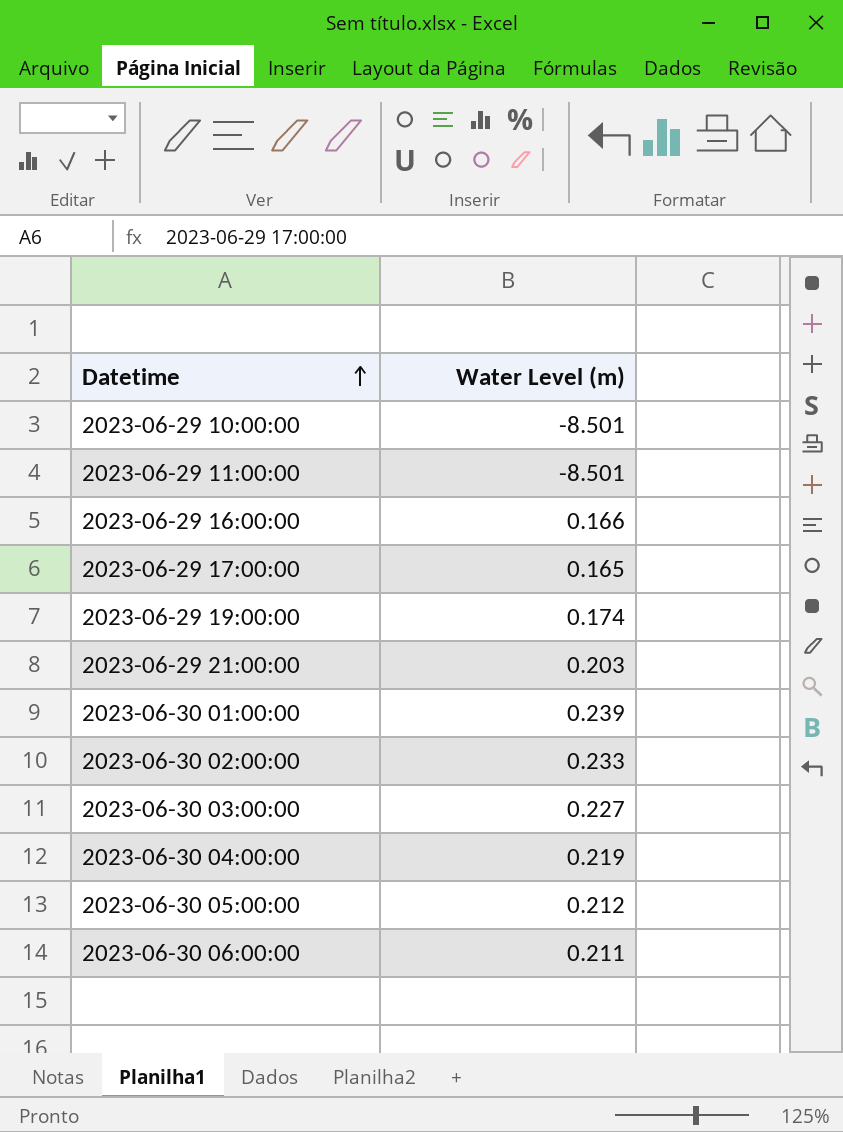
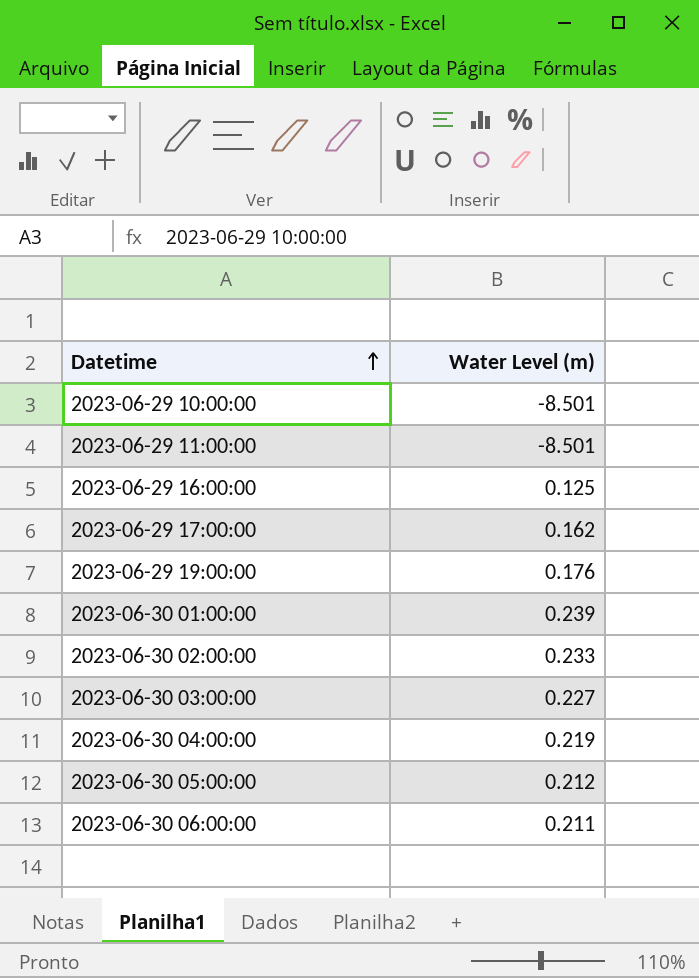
row 2023-06-29 21:00:00: 0.203 -> none
2023-06-29 16:00:00 | Water Level (m): 0.166 -> 0.125
2023-06-29 17:00:00 | Water Level (m): 0.165 -> 0.162
2023-06-29 19:00:00 | Water Level (m): 0.174 -> 0.176

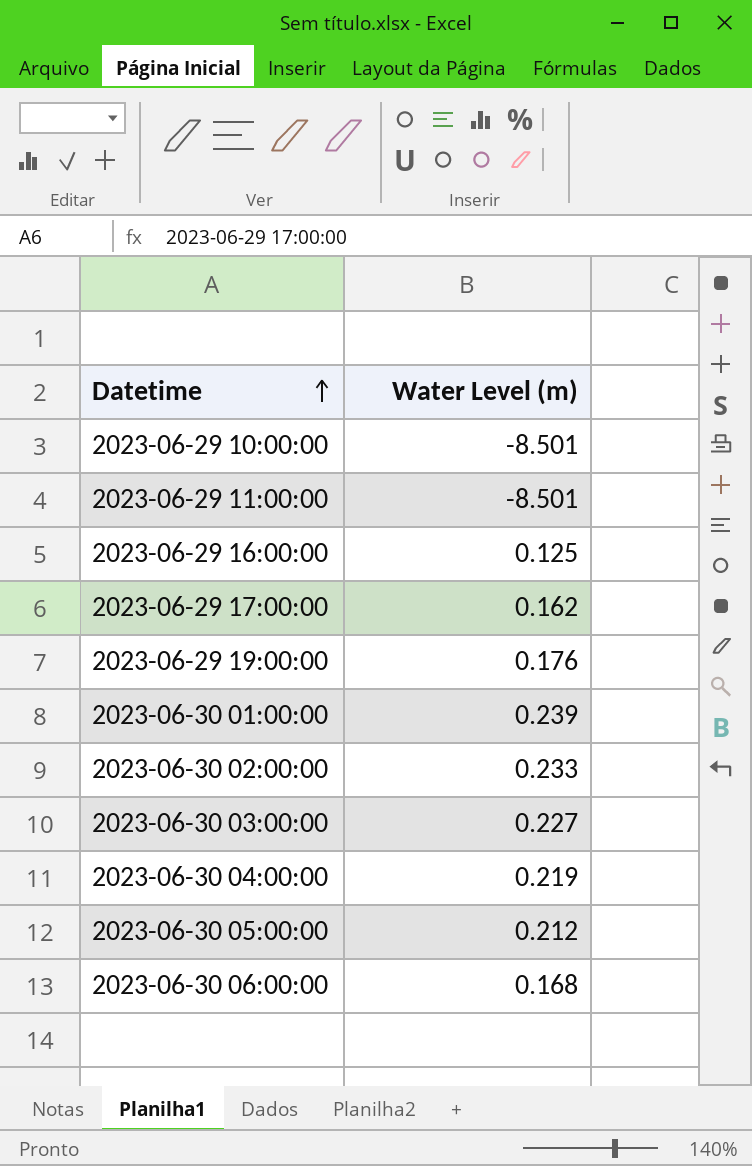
2023-06-30 06:00:00 | Water Level (m): 0.211 -> 0.168

